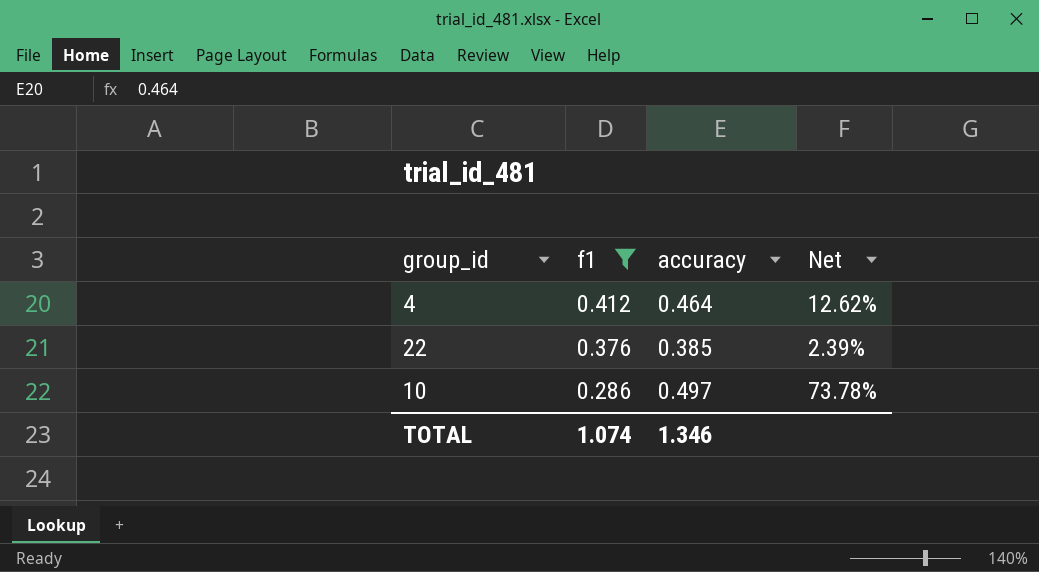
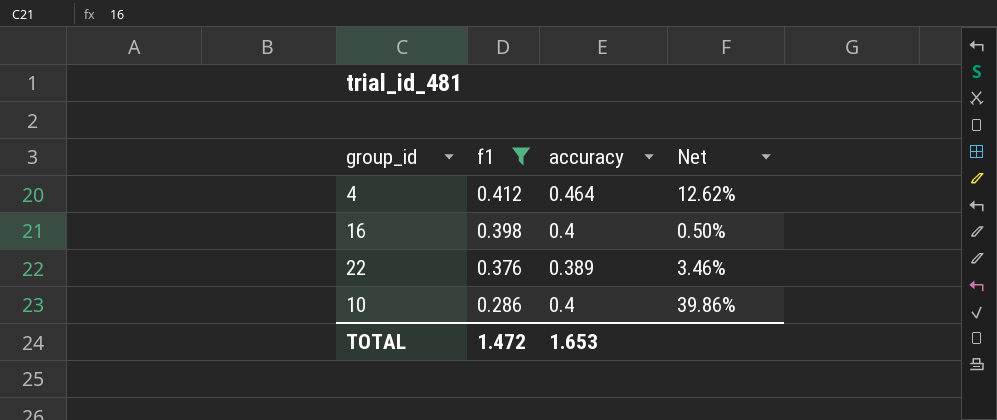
row 16: none -> 0.398 | 0.4 | 0.50%
22 | accuracy: 0.385 -> 0.389
22 | Net: 2.39% -> 3.46%
10 | accuracy: 0.497 -> 0.4
10 | Net: 73.78% -> 39.86%
TOTAL | f1: 1.074 -> 1.472
TOTAL | accuracy: 1.346 -> 1.653

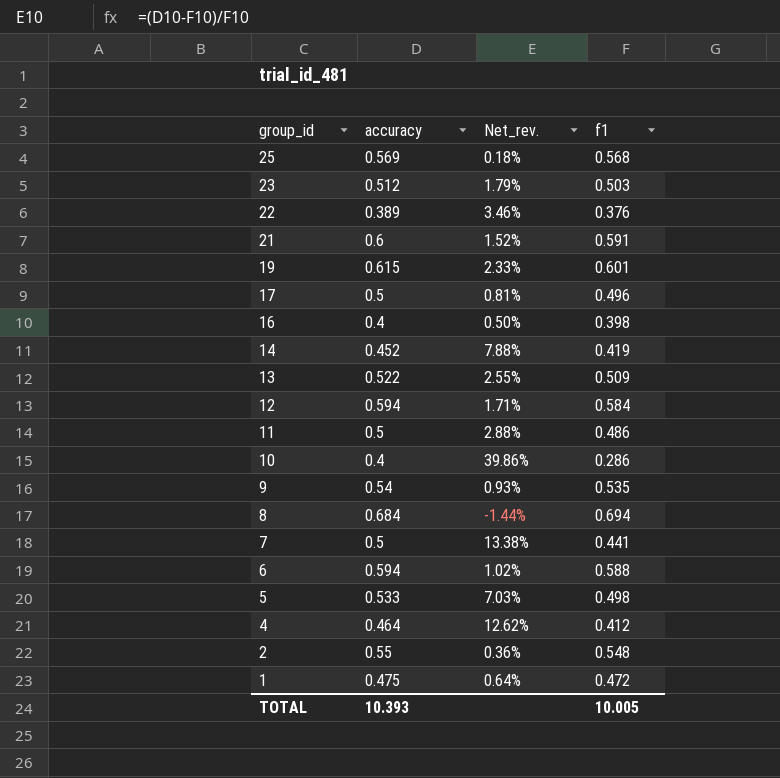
filter: f1 <= 0.412 -> none
row order: f1 descending -> group_id descending
column name: Net -> Net_rev.
column f1 | position: 2 -> 4
TOTAL | accuracy: 1.653 -> 10.393
TOTAL | f1: 1.472 -> 10.005

